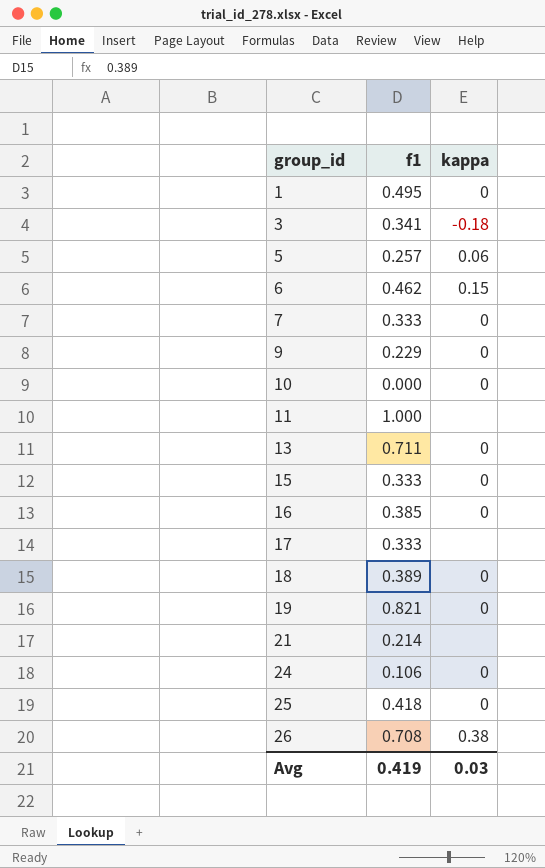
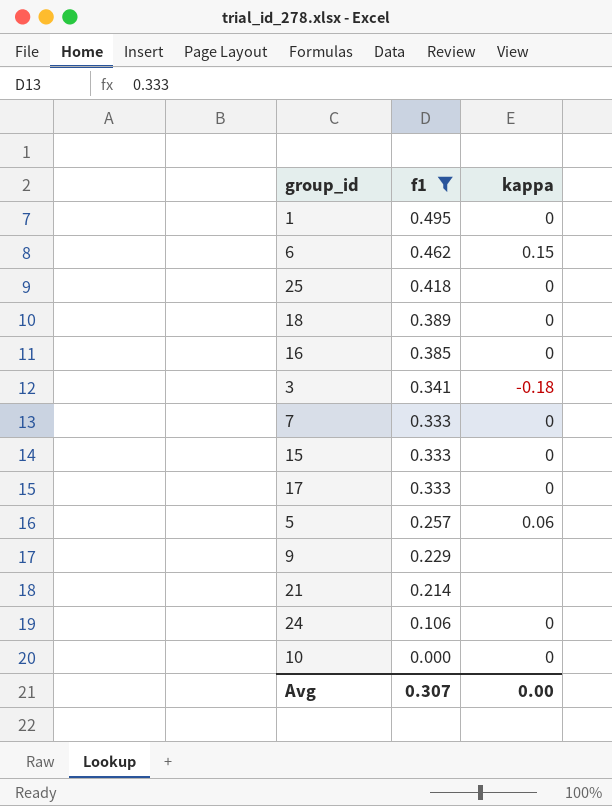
filter: none -> f1 <= 0.495
row order: group_id ascending -> f1 descending
17 | kappa: none -> 0
9 | kappa: 0 -> none
Avg | f1: 0.419 -> 0.307
Avg | kappa: 0.03 -> 0.00

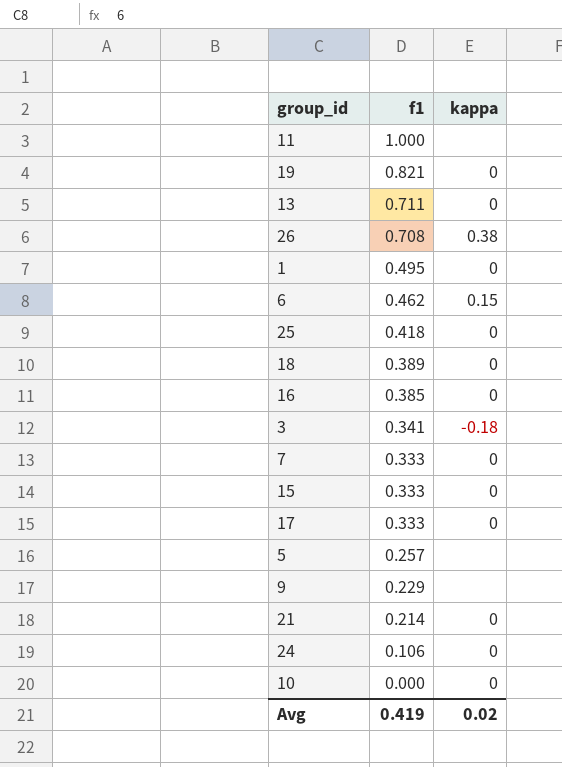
filter: f1 <= 0.495 -> none
5 | kappa: 0.06 -> none
21 | kappa: none -> 0
Avg | f1: 0.307 -> 0.419
Avg | kappa: 0.00 -> 0.02

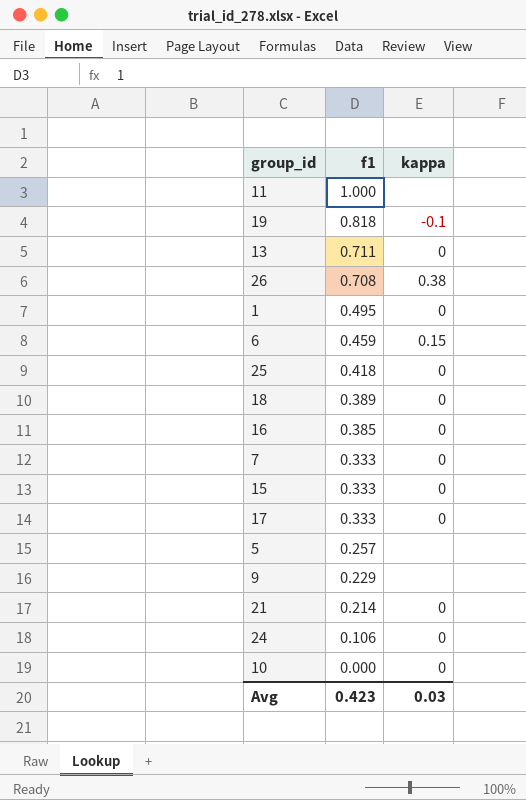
row 3: 0.341 | -0.18 -> none
19 | f1: 0.821 -> 0.818
19 | kappa: 0 -> -0.1
6 | f1: 0.462 -> 0.459
Avg | f1: 0.419 -> 0.423
Avg | kappa: 0.02 -> 0.03

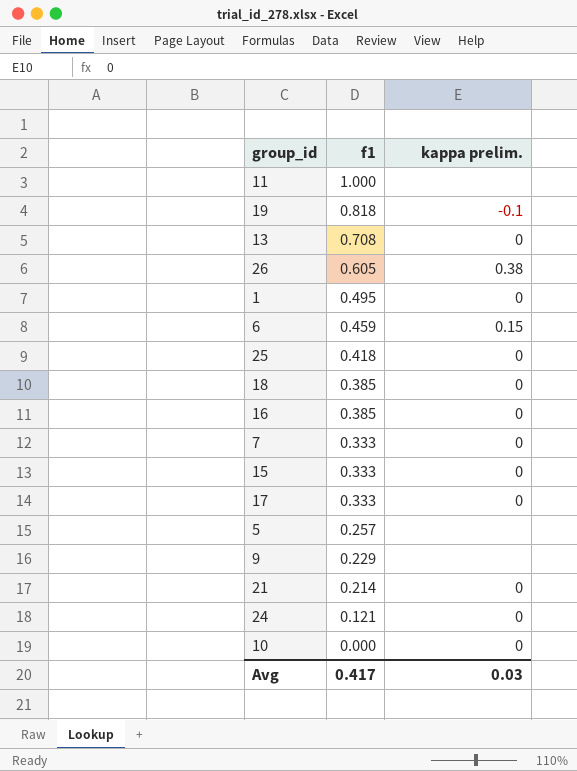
column name: kappa -> kappa prelim.
13 | f1: 0.711 -> 0.708
26 | f1: 0.708 -> 0.605
18 | f1: 0.389 -> 0.385
24 | f1: 0.106 -> 0.121
Avg | f1: 0.423 -> 0.417

